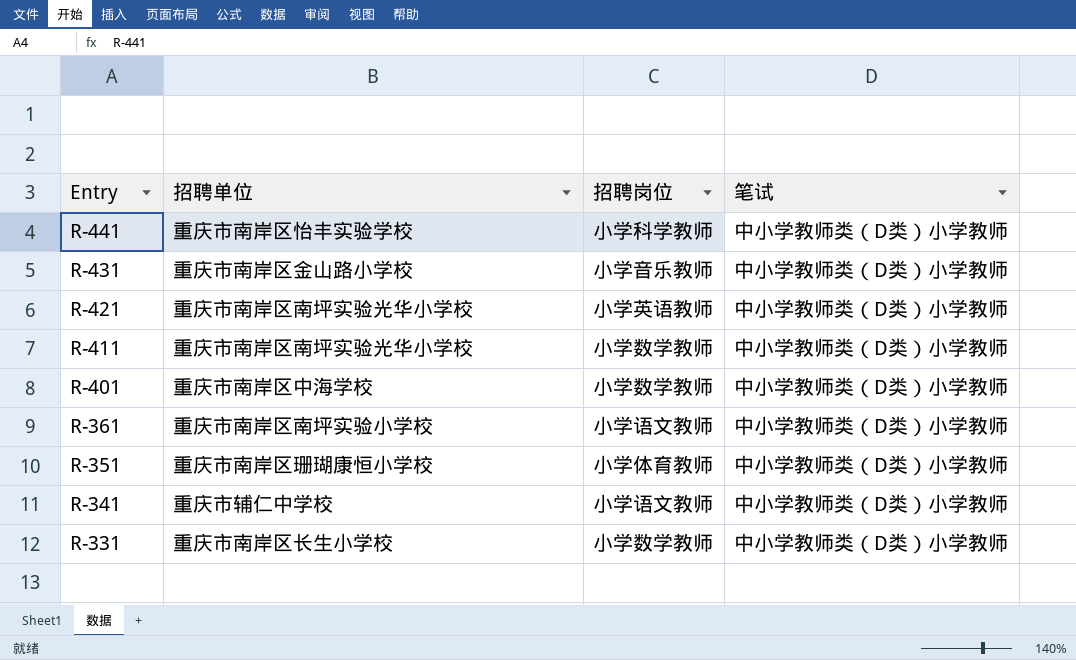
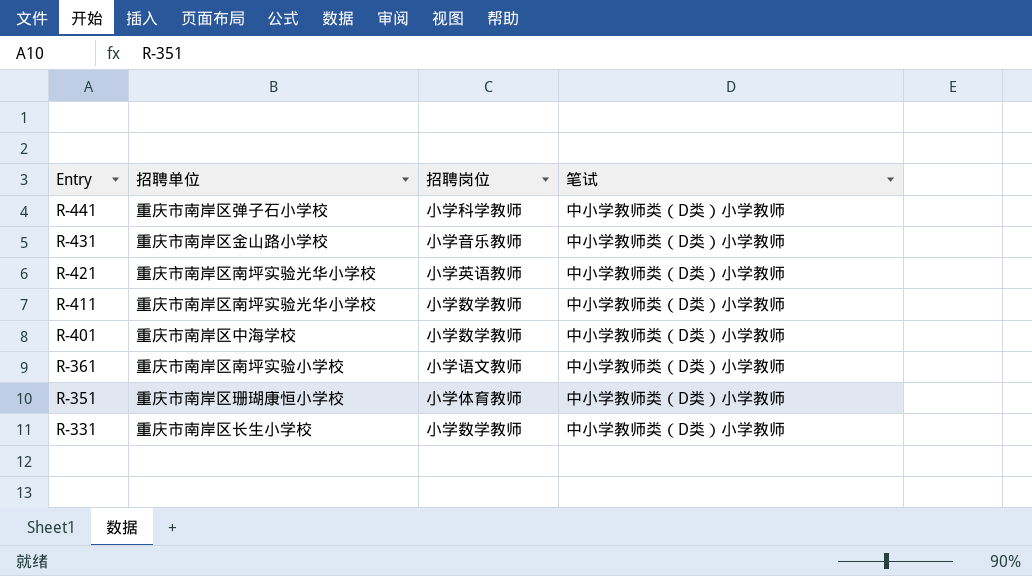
row R-341: 重庆市辅仁中学校 | 小学语文教师 | 中小学教师类（D类）小学教师 -> none
R-441 | 招聘单位: 重庆市南岸区怡丰实验学校 -> 重庆市南岸区弹子石小学校

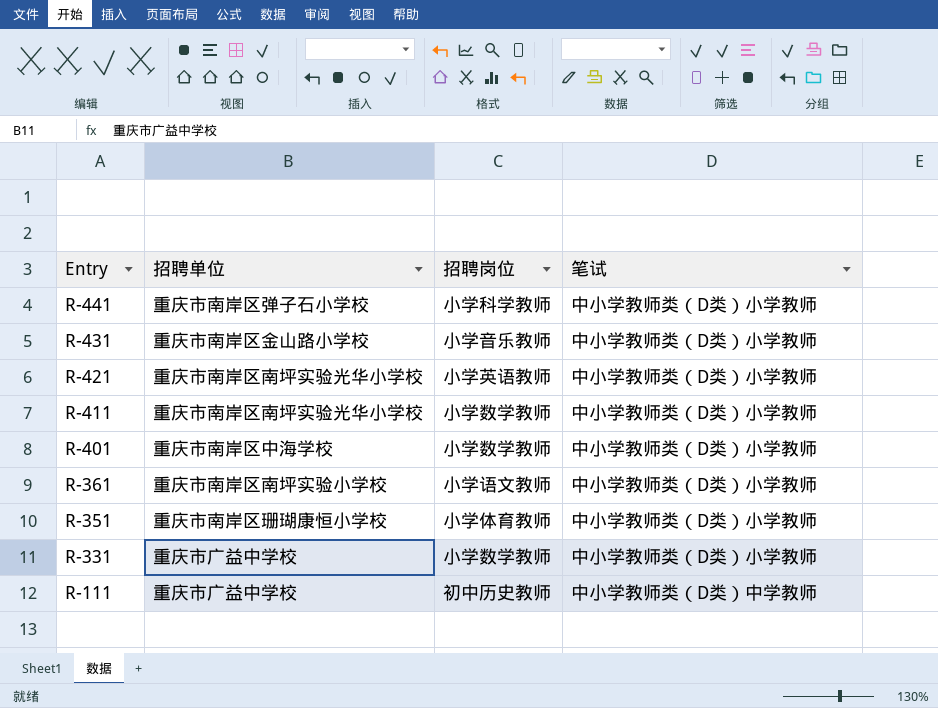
R-331 | 招聘单位: 重庆市南岸区长生小学校 -> 重庆市广益中学校
row R-111: none -> 重庆市广益中学校 | 初中历史教师 | 中小学教师类（D类）中学教师

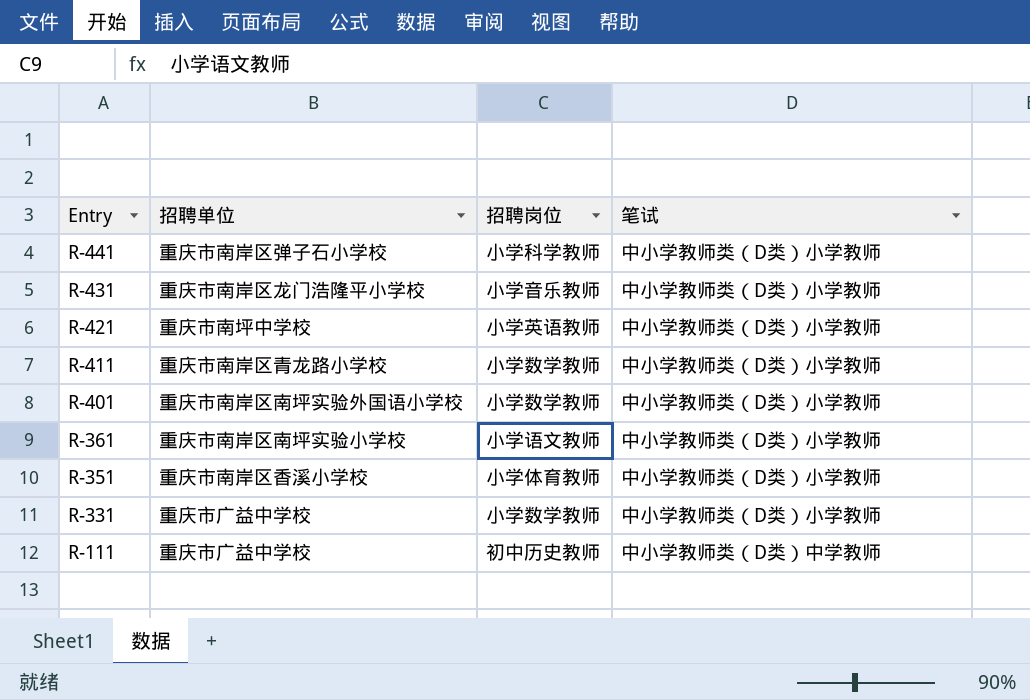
R-431 | 招聘单位: 重庆市南岸区金山路小学校 -> 重庆市南岸区龙门浩隆平小学校
R-421 | 招聘单位: 重庆市南岸区南坪实验光华小学校 -> 重庆市南坪中学校
R-411 | 招聘单位: 重庆市南岸区南坪实验光华小学校 -> 重庆市南岸区青龙路小学校
R-401 | 招聘单位: 重庆市南岸区中海学校 -> 重庆市南岸区南坪实验外国语小学校
R-351 | 招聘单位: 重庆市南岸区珊瑚康恒小学校 -> 重庆市南岸区香溪小学校

